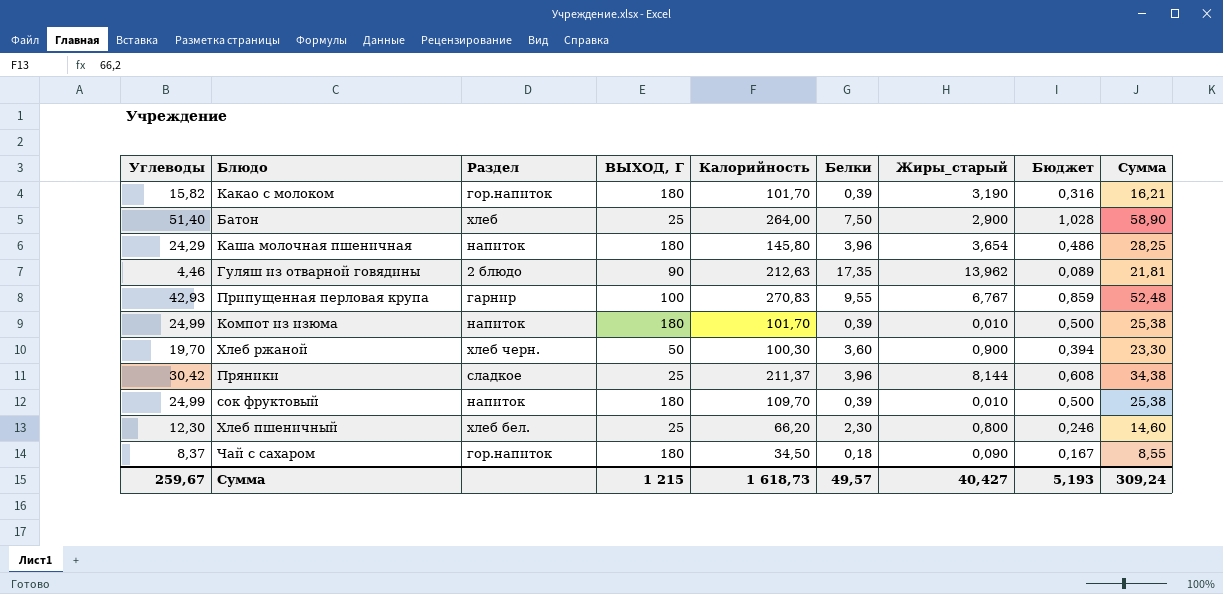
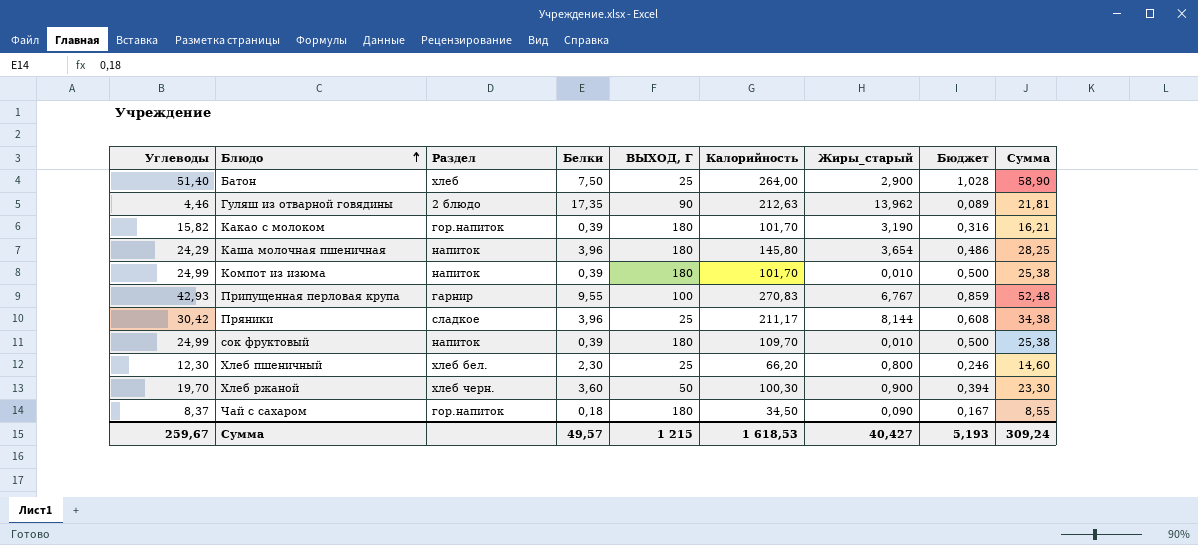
row order: none -> Блюдо ascending
column Белки | position: 6 -> 4
Пряники | Калорийность: 211,37 -> 211,17
Сумма | Калорийность: 1 618,73 -> 1 618,53

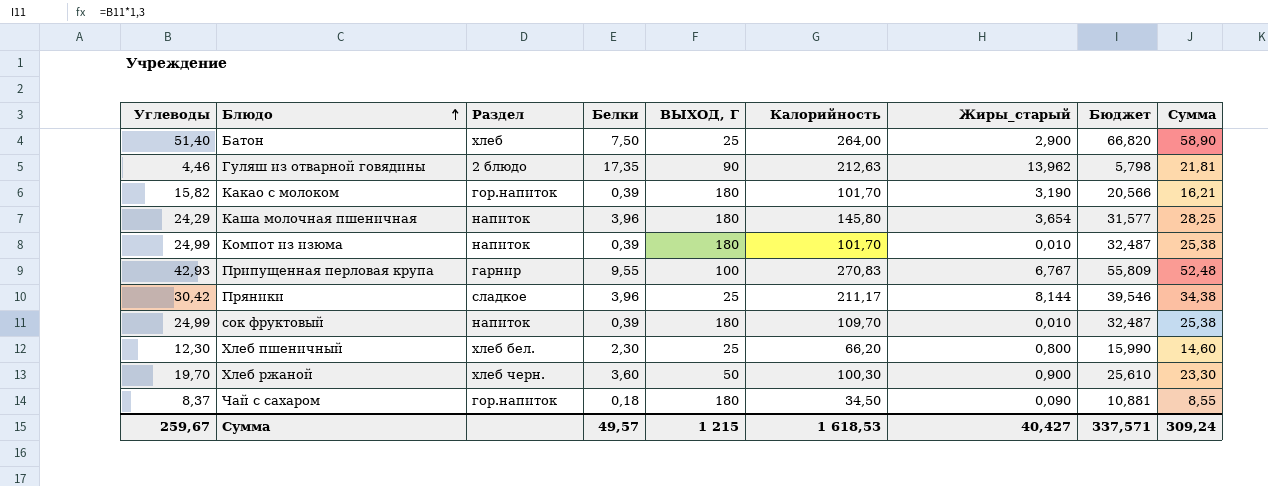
column Бюджет | formula: [Углеводы] * 0,02 -> [Углеводы] * 1,3
Сумма | Бюджет: 5,193 -> 337,571

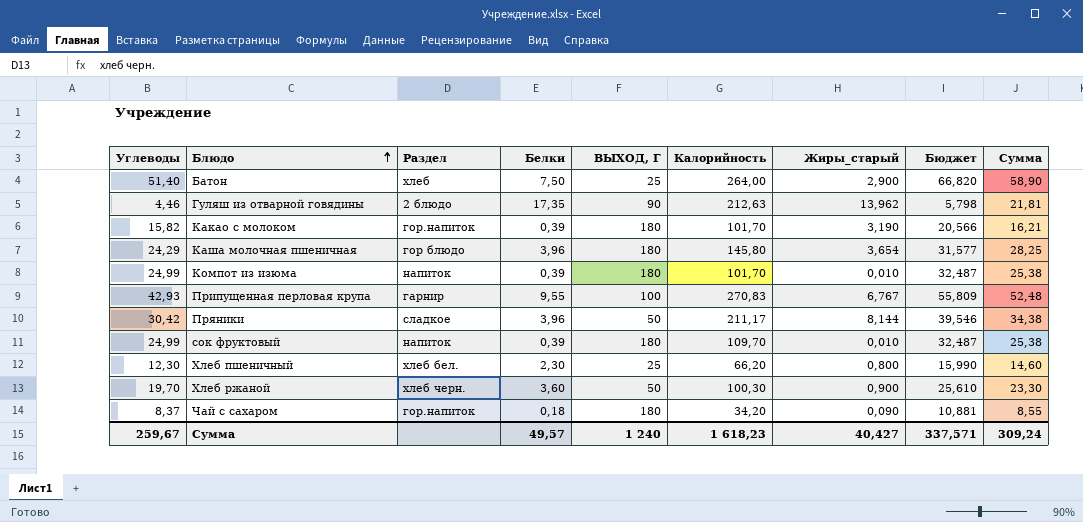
Каша молочная пшеничная | Раздел: напиток -> гор блюдо
Пряники | ВЫХОД, Г: 25 -> 50
Чай с сахаром | Калорийность: 34,50 -> 34,20
Сумма | ВЫХОД, Г: 1 215 -> 1 240
Сумма | Калорийность: 1 618,53 -> 1 618,23

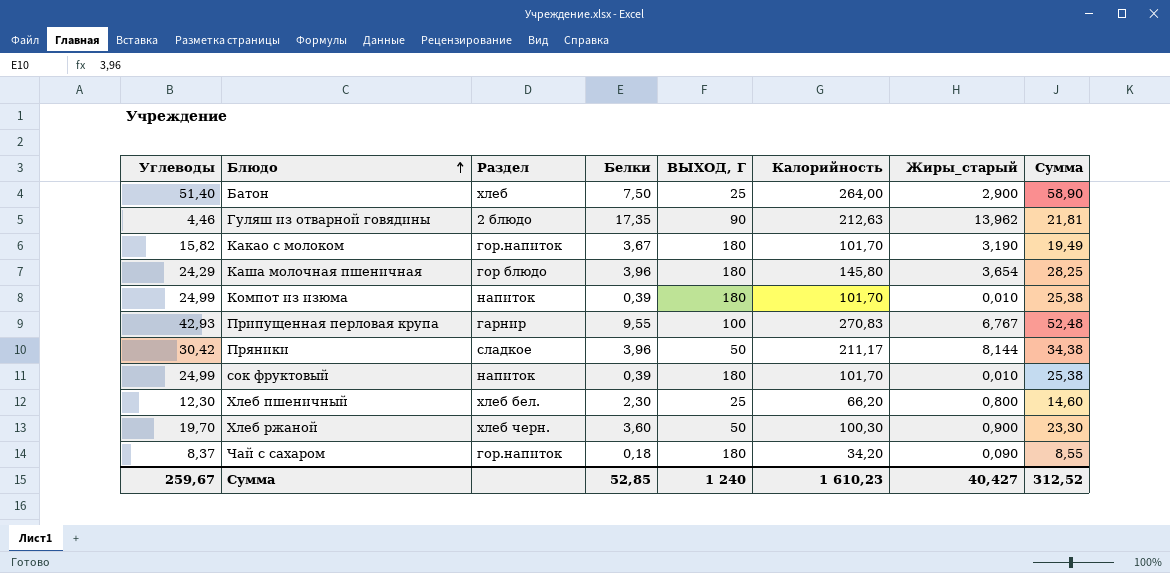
column Бюджет | formula: [Углеводы] * 1,3 -> none
Какао с молоком | Белки: 0,39 -> 3,67
Какао с молоком | Сумма: 16,21 -> 19,49
сок фруктовый | Калорийность: 109,70 -> 101,70
Сумма | Белки: 49,57 -> 52,85
Сумма | Калорийность: 1 618,23 -> 1 610,23
Сумма | Сумма: 309,24 -> 312,52

